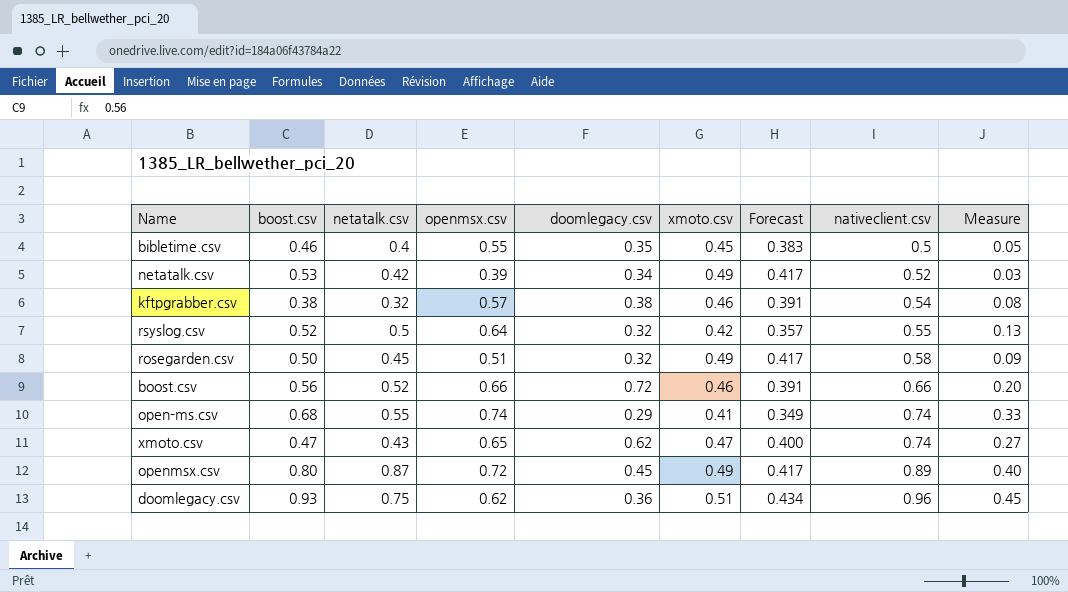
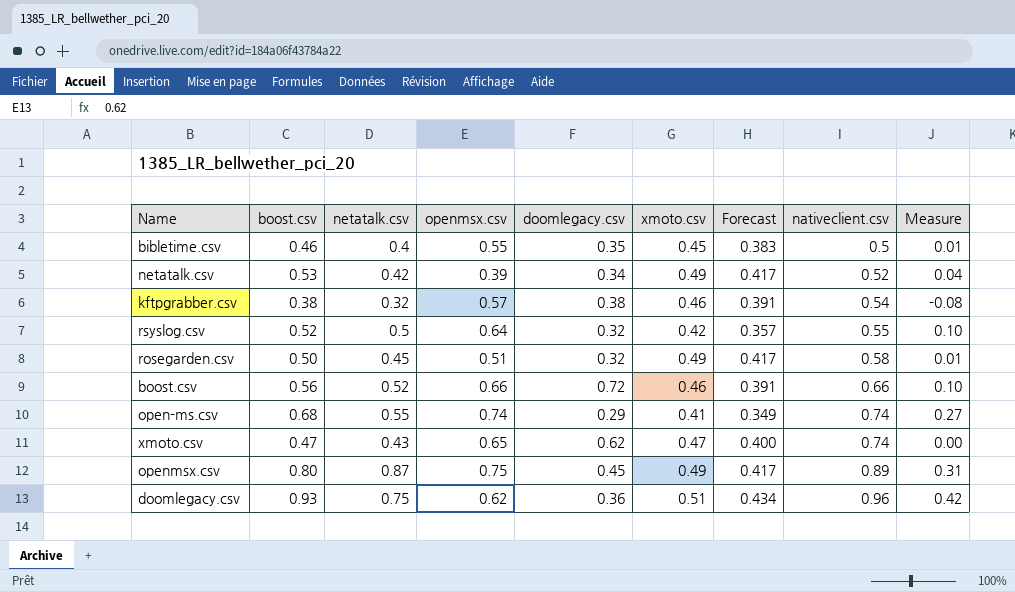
column Measure | formula: [nativeclient.csv] - [xmoto.csv] -> [boost.csv] - [xmoto.csv]
openmsx.csv | openmsx.csv: 0.72 -> 0.75

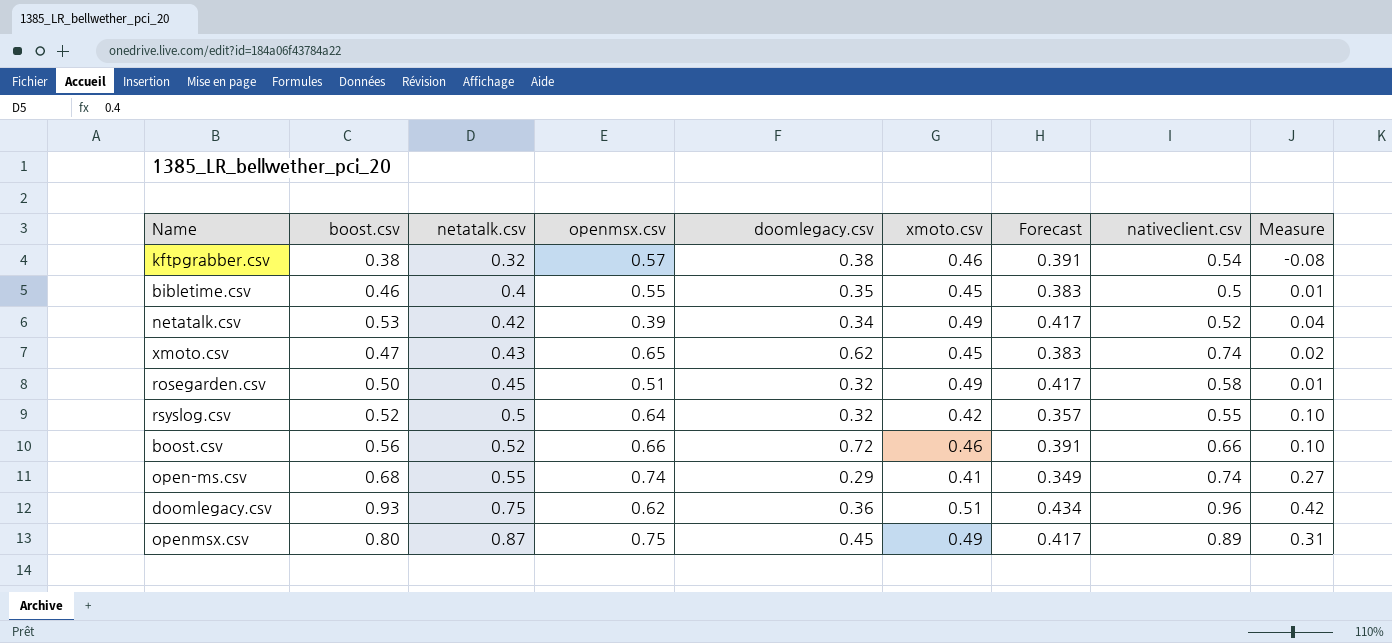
row order: nativeclient.csv ascending -> netatalk.csv ascending
xmoto.csv | xmoto.csv: 0.47 -> 0.45
xmoto.csv | Forecast: 0.400 -> 0.383
xmoto.csv | Measure: 0.00 -> 0.02

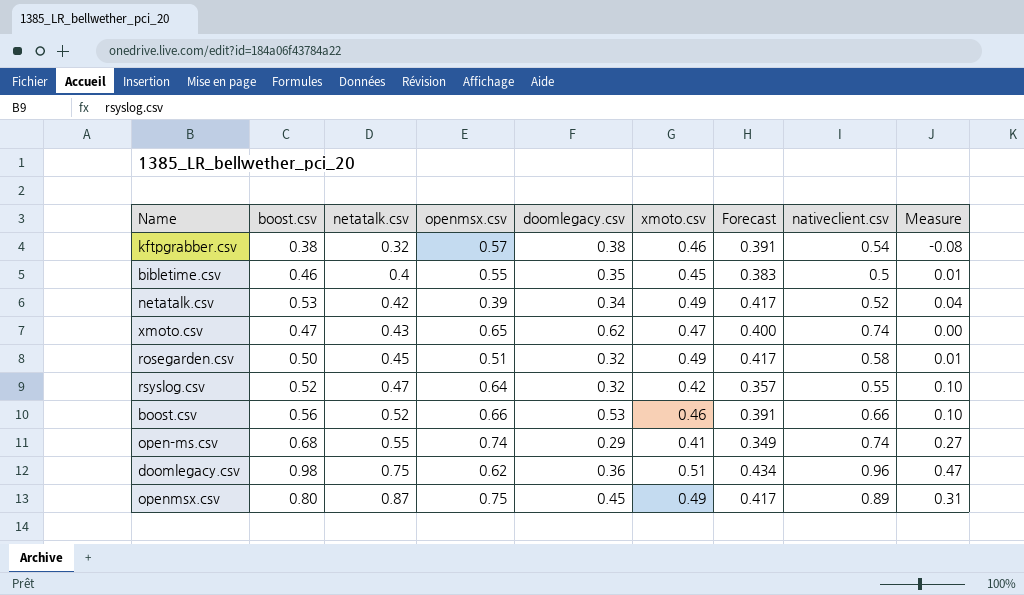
xmoto.csv | xmoto.csv: 0.45 -> 0.47
xmoto.csv | Forecast: 0.383 -> 0.400
xmoto.csv | Measure: 0.02 -> 0.00
rsyslog.csv | netatalk.csv: 0.5 -> 0.47
boost.csv | doomlegacy.csv: 0.72 -> 0.53
doomlegacy.csv | boost.csv: 0.93 -> 0.98
doomlegacy.csv | Measure: 0.42 -> 0.47

